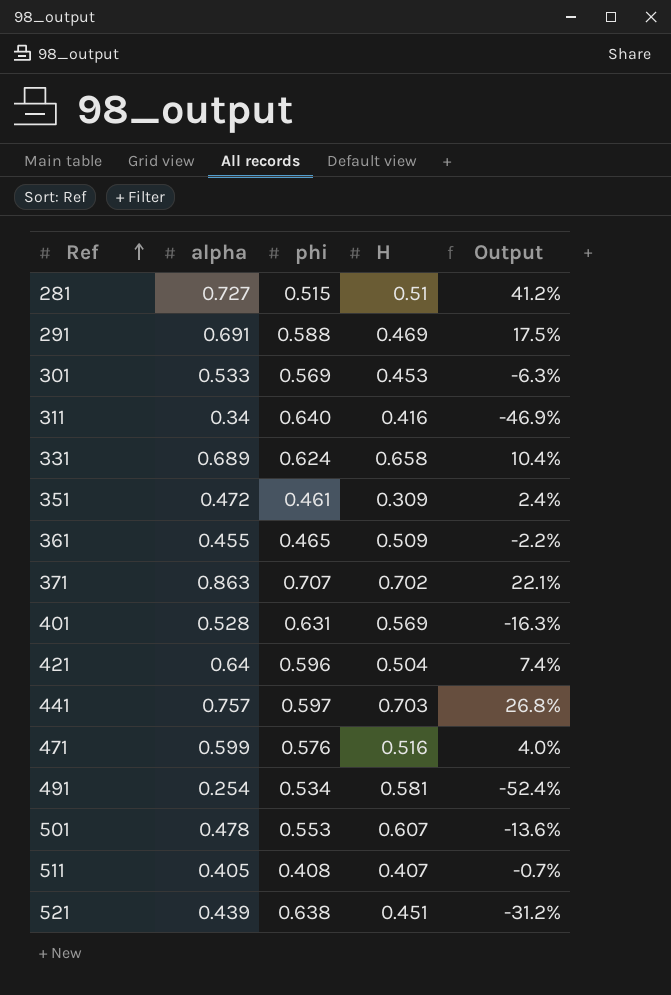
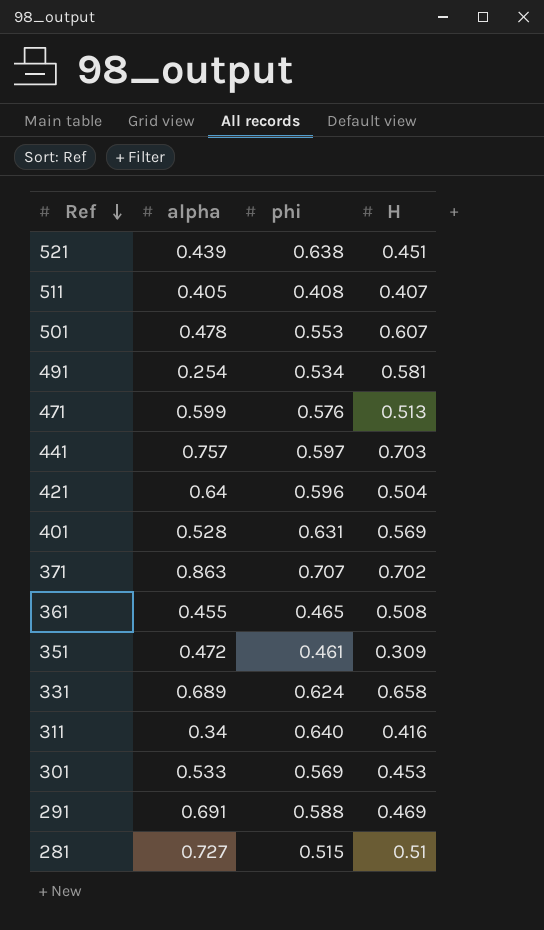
row order: Ref ascending -> Ref descending
column Output | formula: ([alpha] - [phi]) / [phi] -> none
471 | H: 0.516 -> 0.513
361 | H: 0.509 -> 0.508

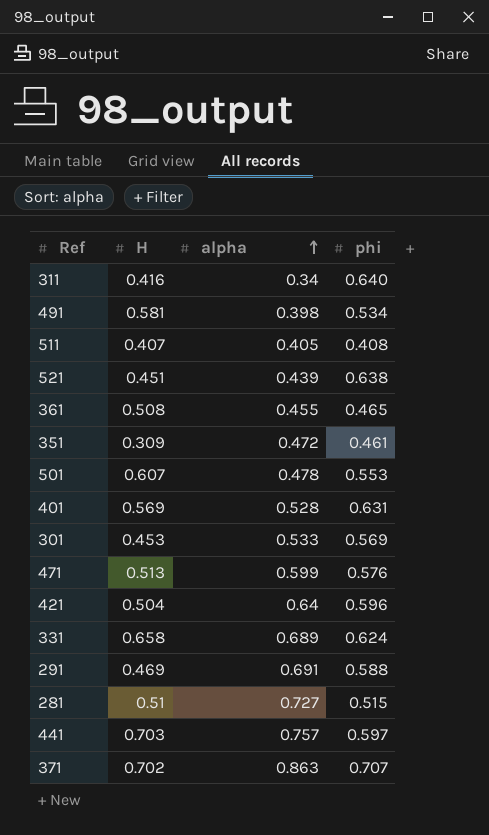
row order: Ref descending -> alpha ascending
column H | position: 4 -> 2
491 | alpha: 0.254 -> 0.398

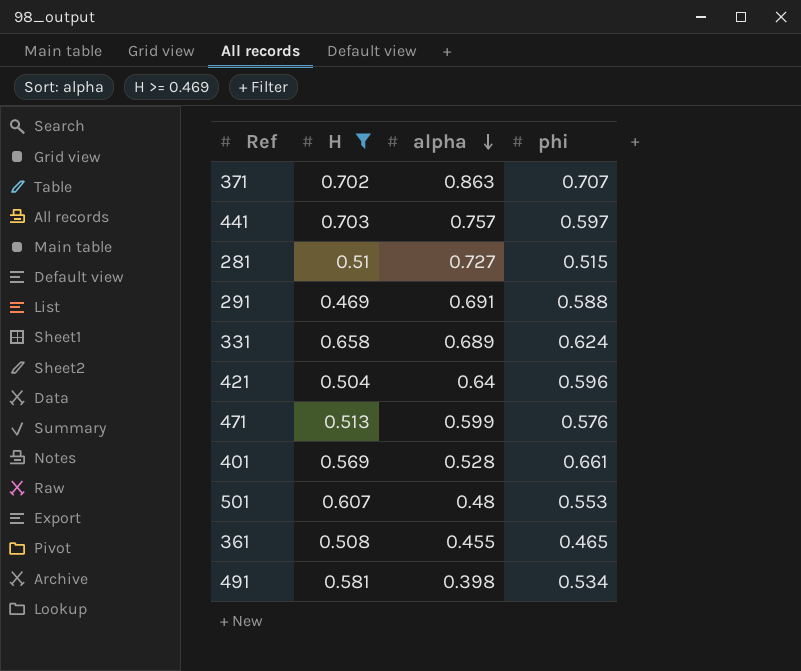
filter: none -> H >= 0.469
row order: alpha ascending -> alpha descending
401 | phi: 0.631 -> 0.661
501 | alpha: 0.478 -> 0.48

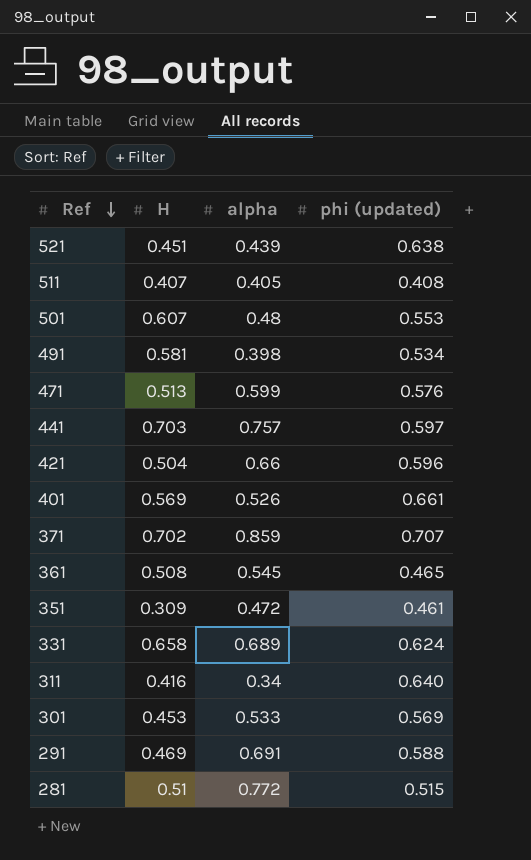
filter: H >= 0.469 -> none
row order: alpha descending -> Ref descending
column name: phi -> phi (updated)
421 | alpha: 0.64 -> 0.66
401 | alpha: 0.528 -> 0.526
371 | alpha: 0.863 -> 0.859
361 | alpha: 0.455 -> 0.545
281 | alpha: 0.727 -> 0.772

